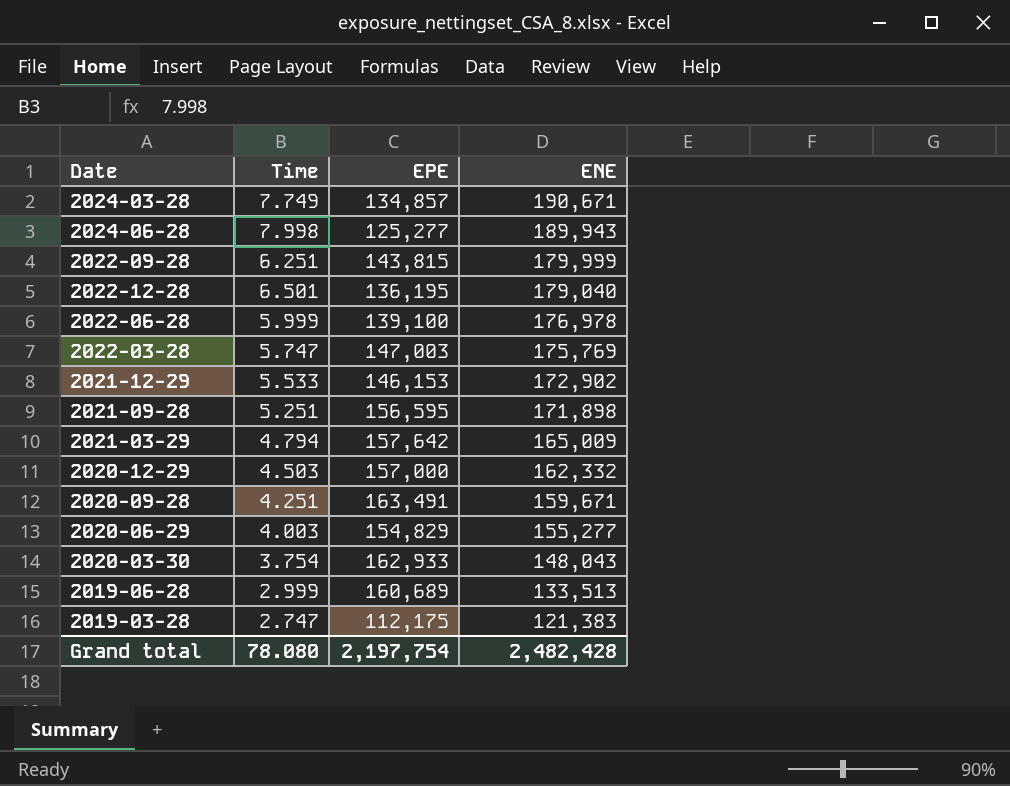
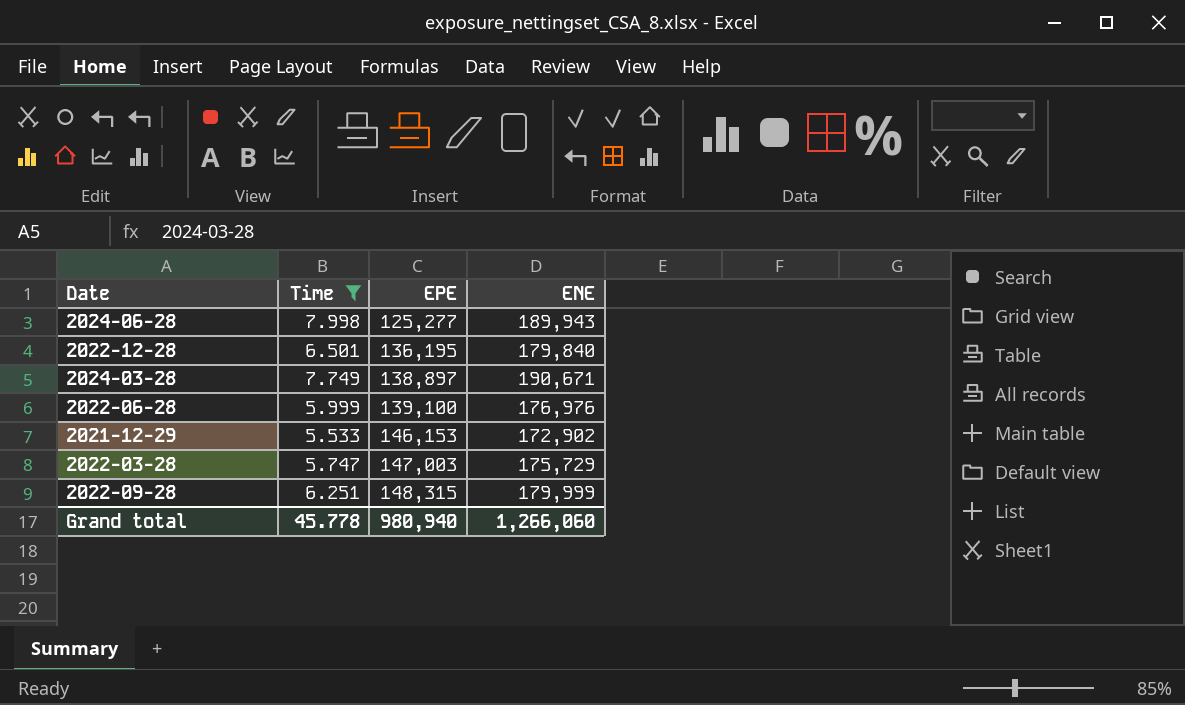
filter: none -> Time >= 5.533
row order: ENE descending -> EPE ascending
2022-12-28 | ENE: 179,040 -> 179,840
2024-03-28 | EPE: 134,857 -> 138,897
2022-06-28 | ENE: 176,978 -> 176,976
2022-03-28 | ENE: 175,769 -> 175,729
2022-09-28 | EPE: 143,815 -> 148,315
Grand total | Time: 78.080 -> 45.778
Grand total | EPE: 2,197,754 -> 980,940
Grand total | ENE: 2,482,428 -> 1,266,060

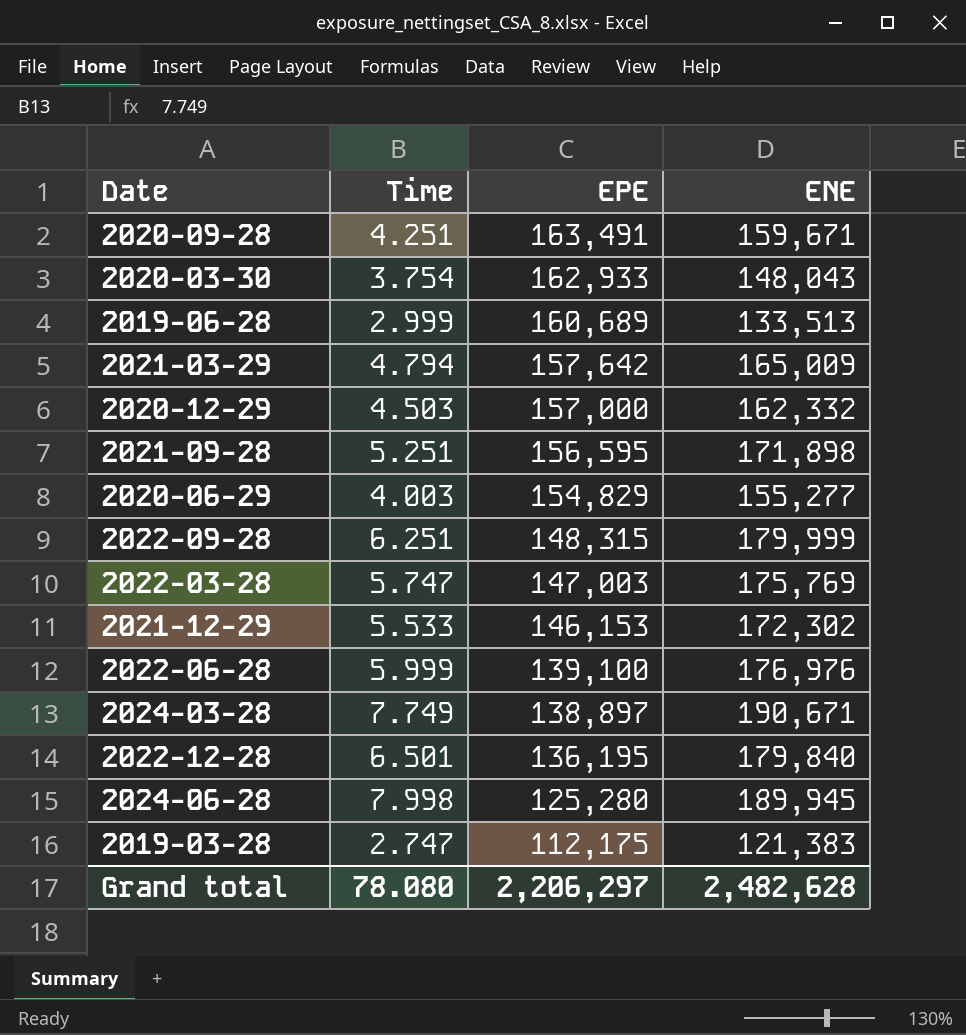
filter: Time >= 5.533 -> none
row order: EPE ascending -> EPE descending
2022-03-28 | ENE: 175,729 -> 175,769
2021-12-29 | ENE: 172,902 -> 172,302
2024-06-28 | EPE: 125,277 -> 125,280
2024-06-28 | ENE: 189,943 -> 189,945
Grand total | Time: 45.778 -> 78.080
Grand total | EPE: 980,940 -> 2,206,297
Grand total | ENE: 1,266,060 -> 2,482,628

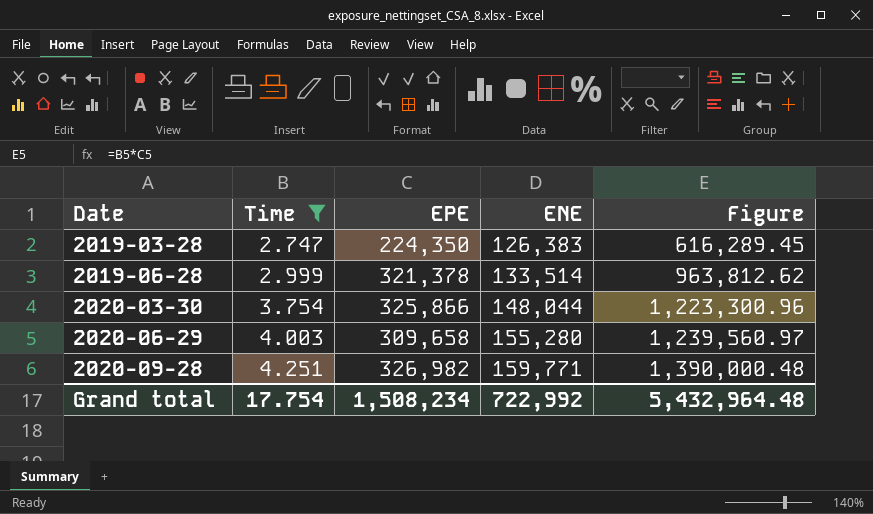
filter: none -> Time <= 4.251
row order: EPE descending -> Date ascending
column Figure | formula: none -> [Time] * [EPE]
2019-03-28 | EPE: 112,175 -> 224,350
2019-03-28 | ENE: 121,383 -> 126,383
2019-06-28 | EPE: 160,689 -> 321,378
2019-06-28 | ENE: 133,513 -> 133,514
2020-03-30 | EPE: 162,933 -> 325,866
2020-03-30 | ENE: 148,043 -> 148,044
2020-06-29 | EPE: 154,829 -> 309,658
2020-06-29 | ENE: 155,277 -> 155,280
2020-09-28 | EPE: 163,491 -> 326,982
2020-09-28 | ENE: 159,671 -> 159,771
Grand total | Time: 78.080 -> 17.754
Grand total | EPE: 2,206,297 -> 1,508,234
Grand total | ENE: 2,482,628 -> 722,992

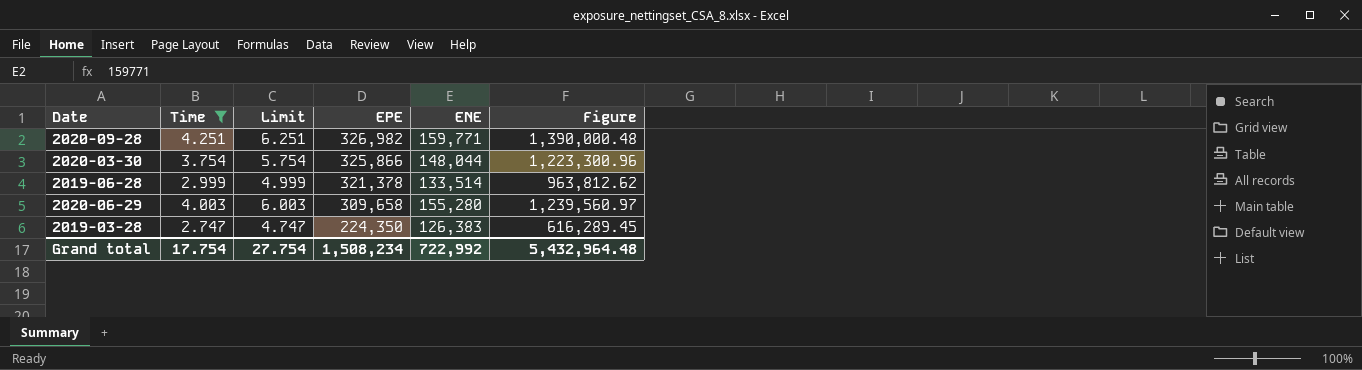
row order: Date ascending -> EPE descending
column Limit | formula: none -> [Time] + 2

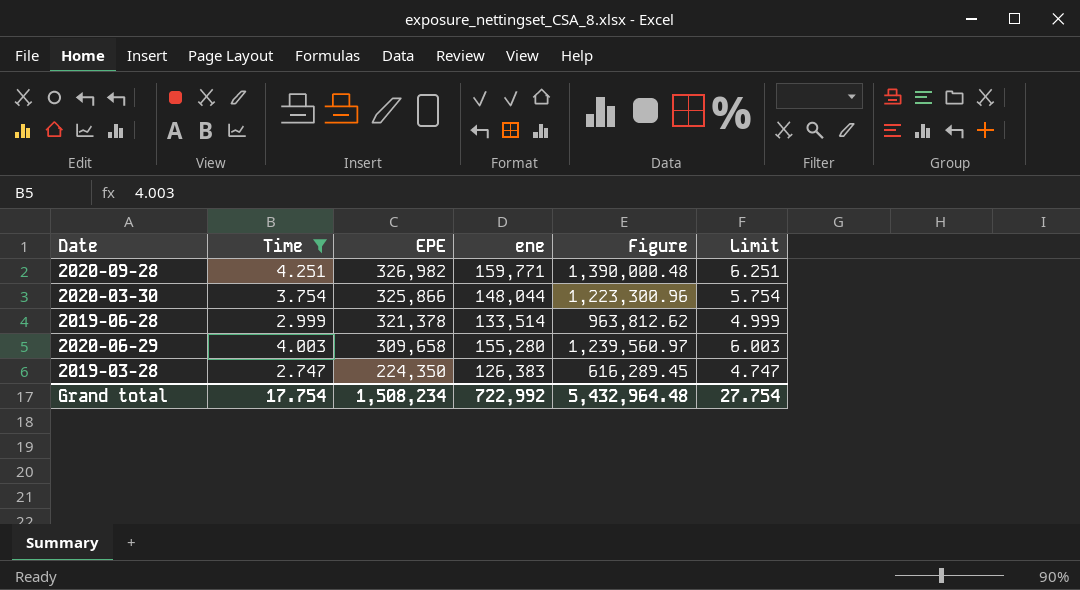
column name: ENE -> ene
column Limit | position: 3 -> 6

